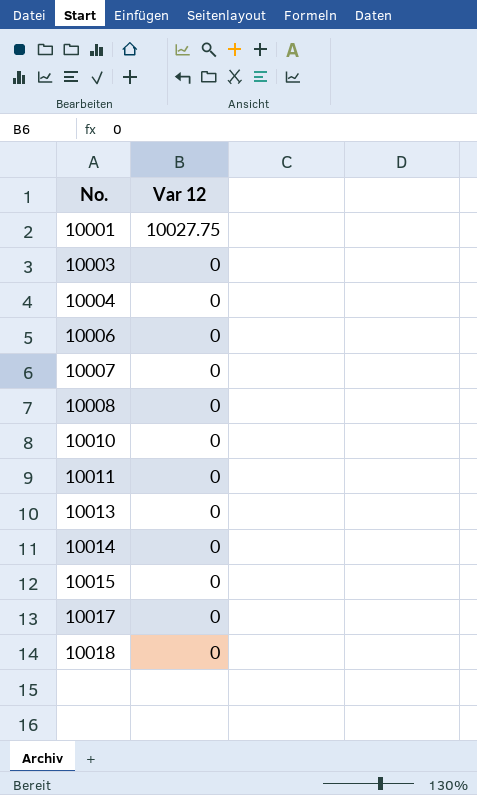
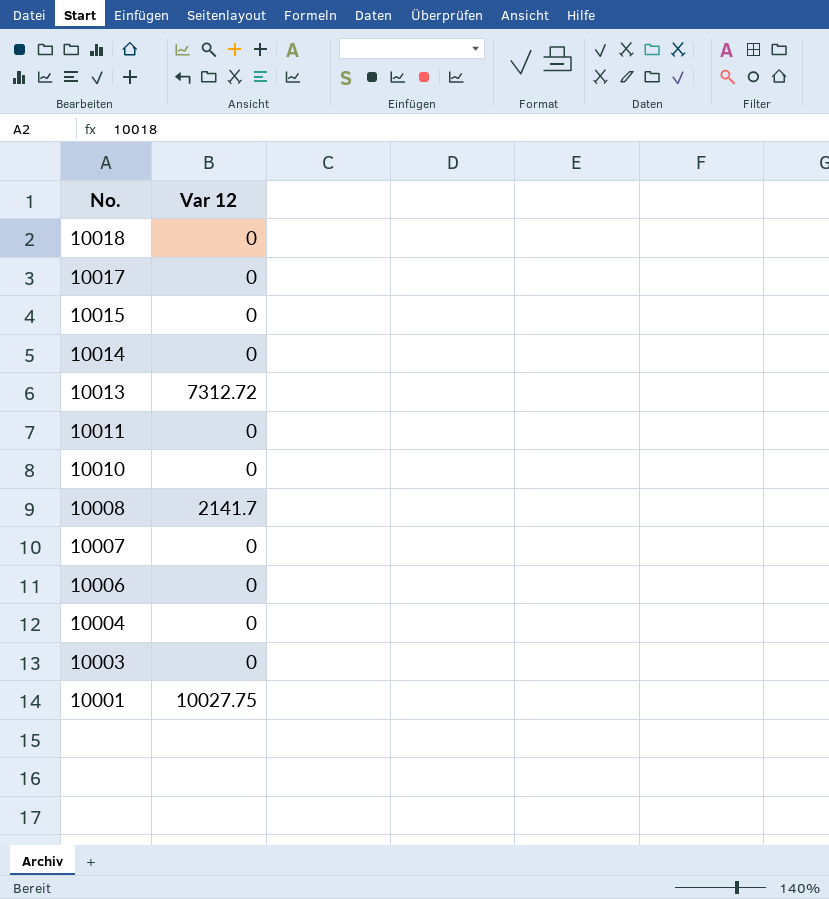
row order: No. ascending -> No. descending
10013 | Var 12: 0 -> 7312.72
10008 | Var 12: 0 -> 2141.7

